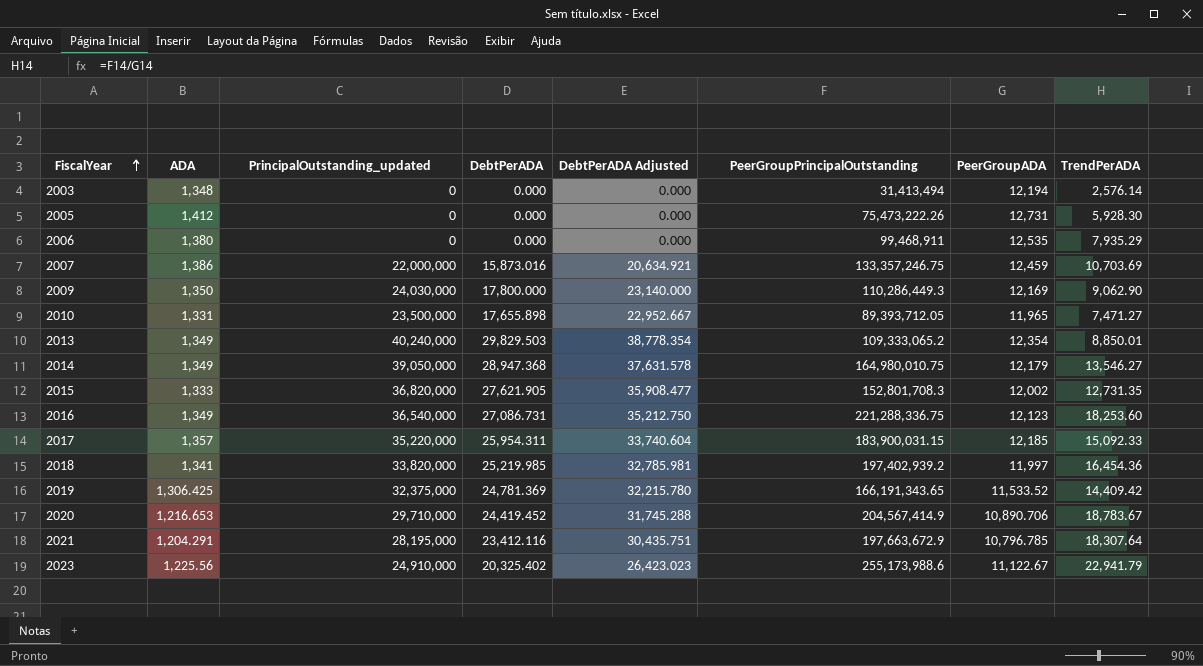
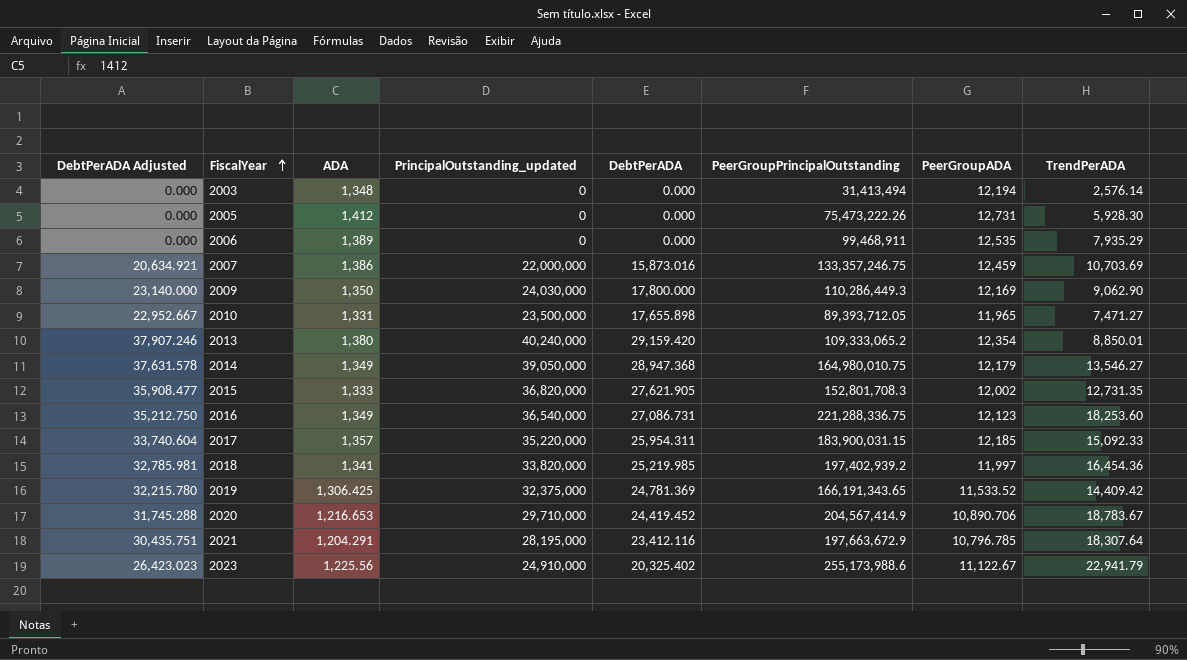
column DebtPerADA Adjusted | position: 5 -> 1
2006 | ADA: 1,380 -> 1,389
2013 | DebtPerADA Adjusted: 38,778.354 -> 37,907.246
2013 | ADA: 1,349 -> 1,380
2013 | DebtPerADA: 29,829.503 -> 29,159.420

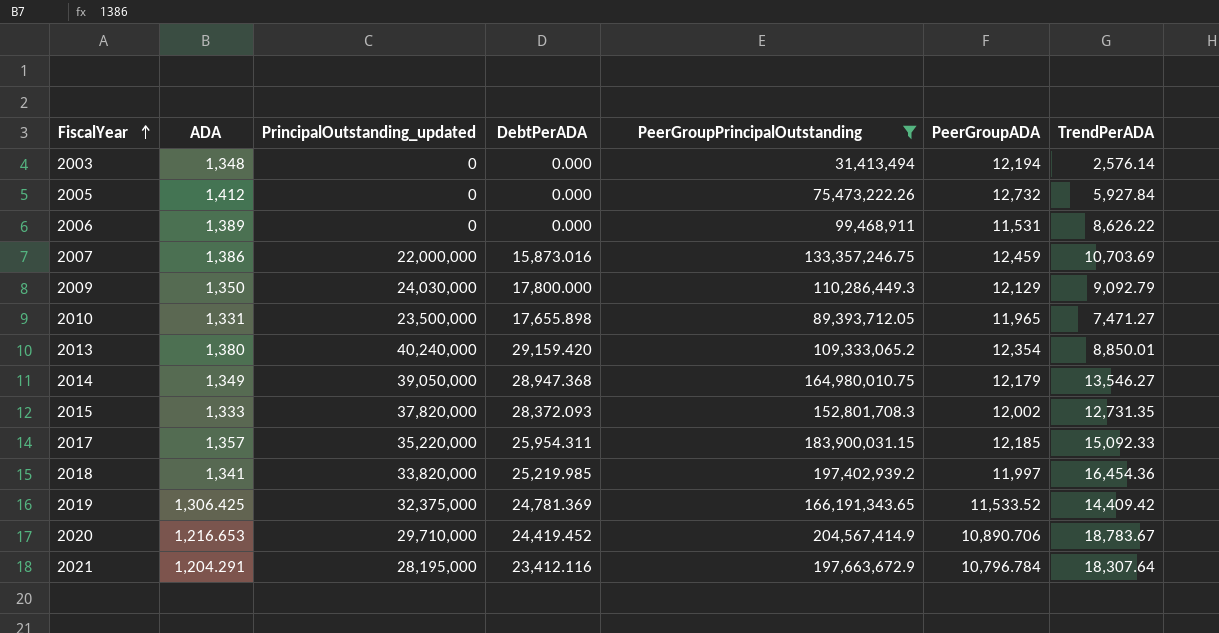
filter: none -> PeerGroupPrincipalOutstanding <= 204,567,414.9
column DebtPerADA Adjusted | formula: [DebtPerADA] * 1.3 -> none
2005 | PeerGroupADA: 12,731 -> 12,732
2005 | TrendPerADA: 5,928.30 -> 5,927.84
2006 | PeerGroupADA: 12,535 -> 11,531
2006 | TrendPerADA: 7,935.29 -> 8,626.22
2009 | PeerGroupADA: 12,169 -> 12,129
2009 | TrendPerADA: 9,062.90 -> 9,092.79
2015 | PrincipalOutstanding_updated: 36,820,000 -> 37,820,000
2015 | DebtPerADA: 27,621.905 -> 28,372.093
2021 | PeerGroupADA: 10,796.785 -> 10,796.784

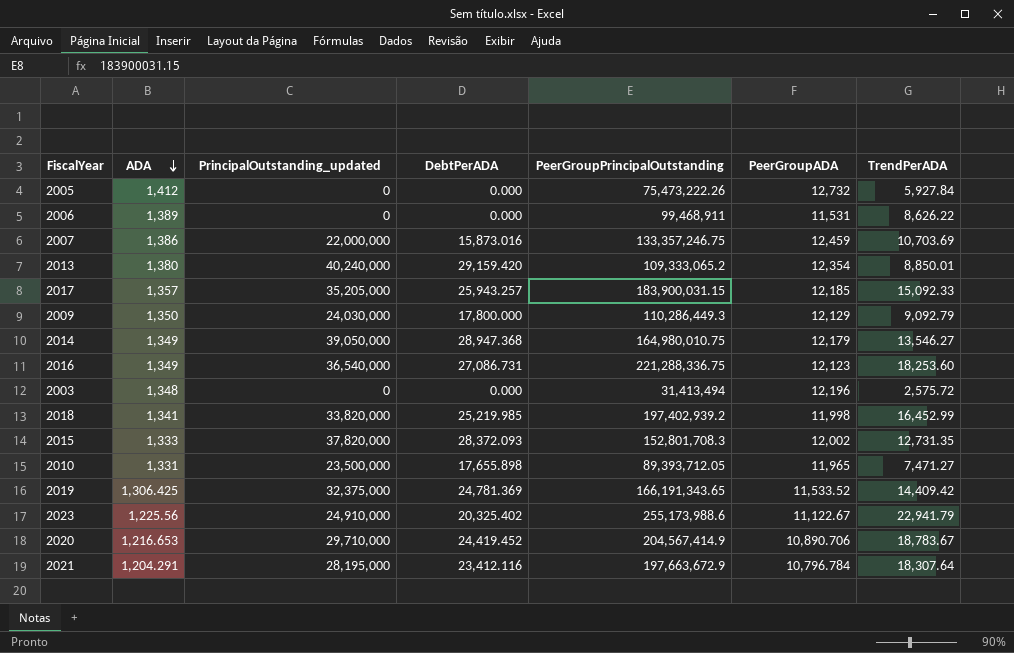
filter: PeerGroupPrincipalOutstanding <= 204,567,414.9 -> none
row order: FiscalYear ascending -> ADA descending
2017 | PrincipalOutstanding_updated: 35,220,000 -> 35,205,000
2017 | DebtPerADA: 25,954.311 -> 25,943.257
2003 | PeerGroupADA: 12,194 -> 12,196
2003 | TrendPerADA: 2,576.14 -> 2,575.72
2018 | PeerGroupADA: 11,997 -> 11,998
2018 | TrendPerADA: 16,454.36 -> 16,452.99

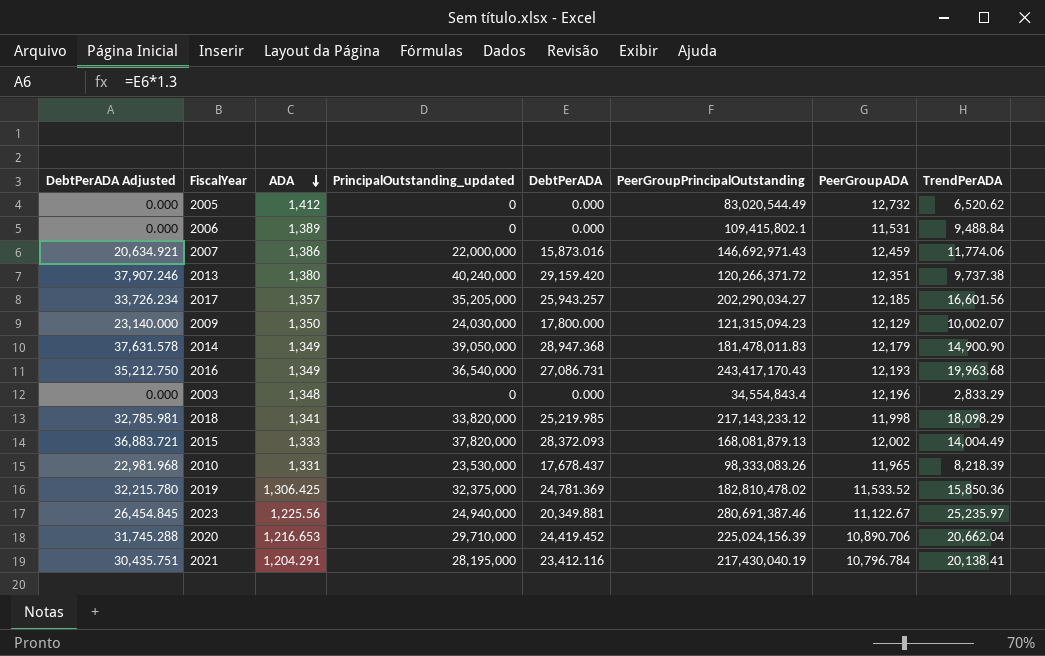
column DebtPerADA Adjusted | formula: none -> [DebtPerADA] * 1.3
2005 | PeerGroupPrincipalOutstanding: 75,473,222.26 -> 83,020,544.49
2005 | TrendPerADA: 5,927.84 -> 6,520.62
2006 | PeerGroupPrincipalOutstanding: 99,468,911 -> 109,415,802.1
2006 | TrendPerADA: 8,626.22 -> 9,488.84
2007 | PeerGroupPrincipalOutstanding: 133,357,246.75 -> 146,692,971.43
2007 | TrendPerADA: 10,703.69 -> 11,774.06
2013 | PeerGroupPrincipalOutstanding: 109,333,065.2 -> 120,266,371.72
2013 | PeerGroupADA: 12,354 -> 12,351
2013 | TrendPerADA: 8,850.01 -> 9,737.38
2017 | PeerGroupPrincipalOutstanding: 183,900,031.15 -> 202,290,034.27
2017 | TrendPerADA: 15,092.33 -> 16,601.56
2009 | PeerGroupPrincipalOutstanding: 110,286,449.3 -> 121,315,094.23
2009 | TrendPerADA: 9,092.79 -> 10,002.07
2014 | PeerGroupPrincipalOutstanding: 164,980,010.75 -> 181,478,011.83
2014 | TrendPerADA: 13,546.27 -> 14,900.90
2016 | PeerGroupPrincipalOutstanding: 221,288,336.75 -> 243,417,170.43
2016 | PeerGroupADA: 12,123 -> 12,193
2016 | TrendPerADA: 18,253.60 -> 19,963.68
2003 | PeerGroupPrincipalOutstanding: 31,413,494 -> 34,554,843.4
2003 | TrendPerADA: 2,575.72 -> 2,833.29
2018 | PeerGroupPrincipalOutstanding: 197,402,939.2 -> 217,143,233.12
2018 | TrendPerADA: 16,452.99 -> 18,098.29
2015 | PeerGroupPrincipalOutstanding: 152,801,708.3 -> 168,081,879.13
2015 | TrendPerADA: 12,731.35 -> 14,004.49
2010 | PrincipalOutstanding_updated: 23,500,000 -> 23,530,000
2010 | DebtPerADA: 17,655.898 -> 17,678.437
2010 | PeerGroupPrincipalOutstanding: 89,393,712.05 -> 98,333,083.26
2010 | TrendPerADA: 7,471.27 -> 8,218.39
2019 | PeerGroupPrincipalOutstanding: 166,191,343.65 -> 182,810,478.02
2019 | TrendPerADA: 14,409.42 -> 15,850.36
2023 | PrincipalOutstanding_updated: 24,910,000 -> 24,940,000
2023 | DebtPerADA: 20,325.402 -> 20,349.881
2023 | PeerGroupPrincipalOutstanding: 255,173,988.6 -> 280,691,387.46
2023 | TrendPerADA: 22,941.79 -> 25,235.97
2020 | PeerGroupPrincipalOutstanding: 204,567,414.9 -> 225,024,156.39
2020 | TrendPerADA: 18,783.67 -> 20,662.04
2021 | PeerGroupPrincipalOutstanding: 197,663,672.9 -> 217,430,040.19
2021 | TrendPerADA: 18,307.64 -> 20,138.41

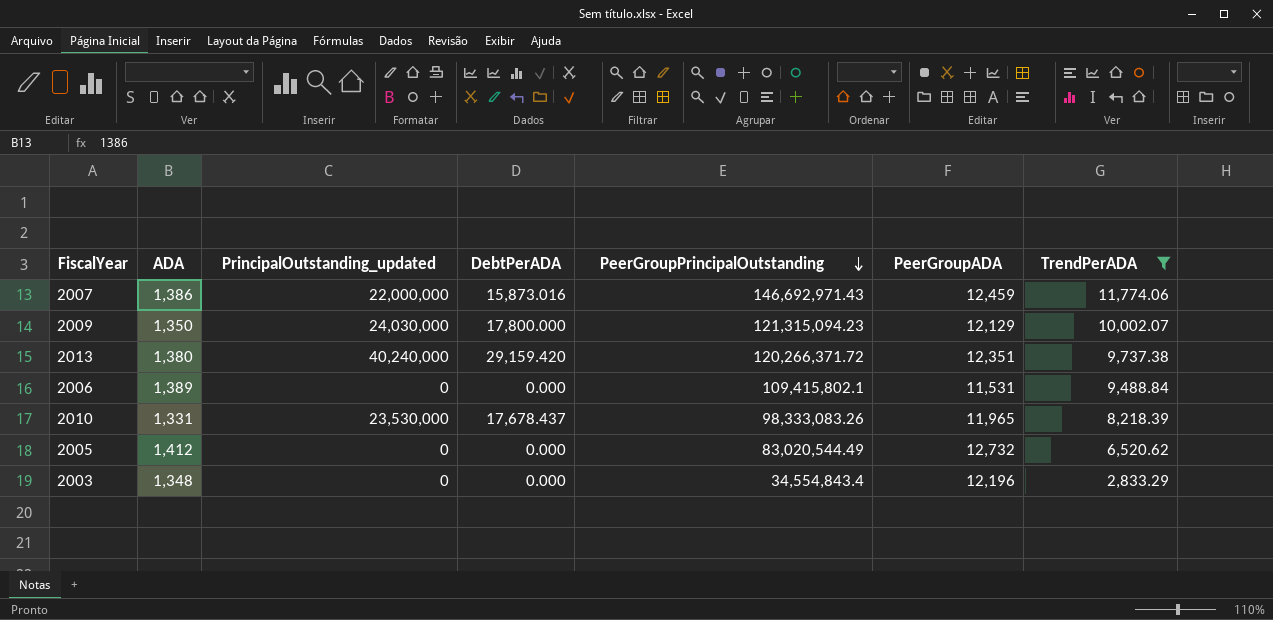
filter: none -> TrendPerADA <= 11,774.06
row order: ADA descending -> PeerGroupPrincipalOutstanding descending
column DebtPerADA Adjusted | formula: [DebtPerADA] * 1.3 -> none

